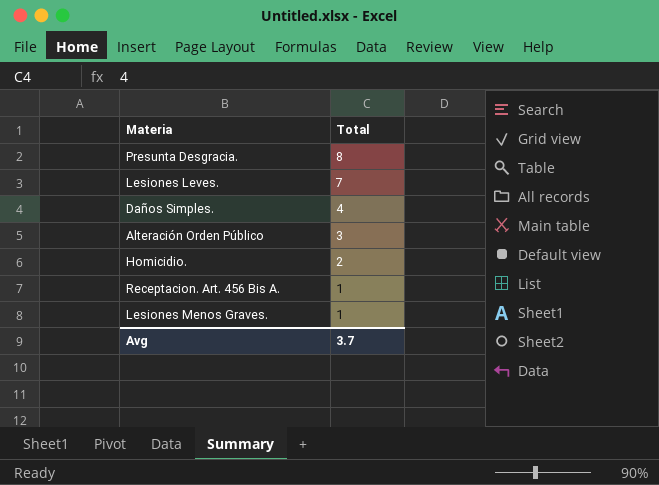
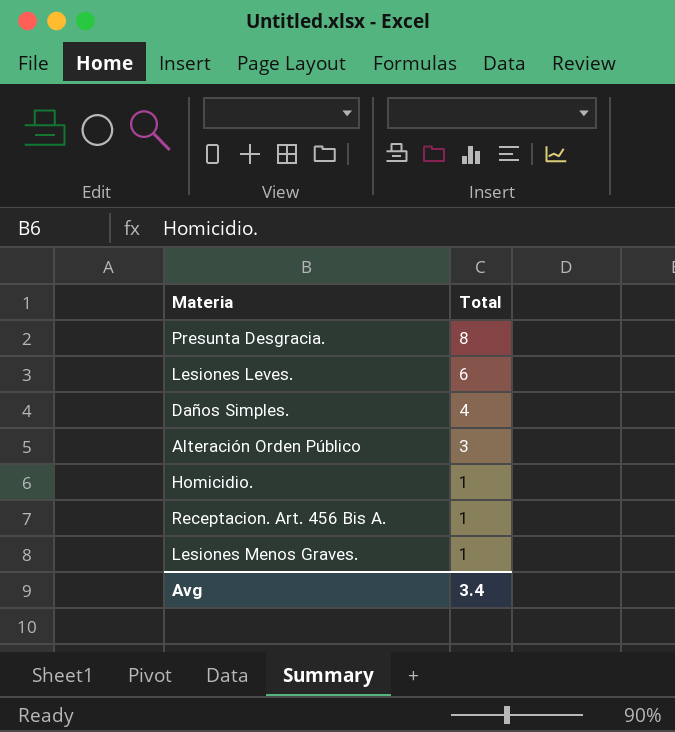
Lesiones Leves. | Total: 7 -> 6
Homicidio. | Total: 2 -> 1
Avg | Total: 3.7 -> 3.4

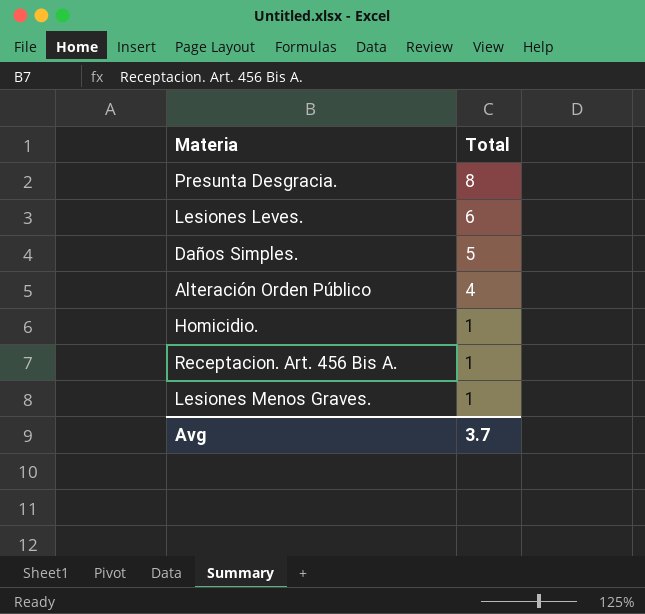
Daños Simples. | Total: 4 -> 5
Alteración Orden Público | Total: 3 -> 4
Avg | Total: 3.4 -> 3.7

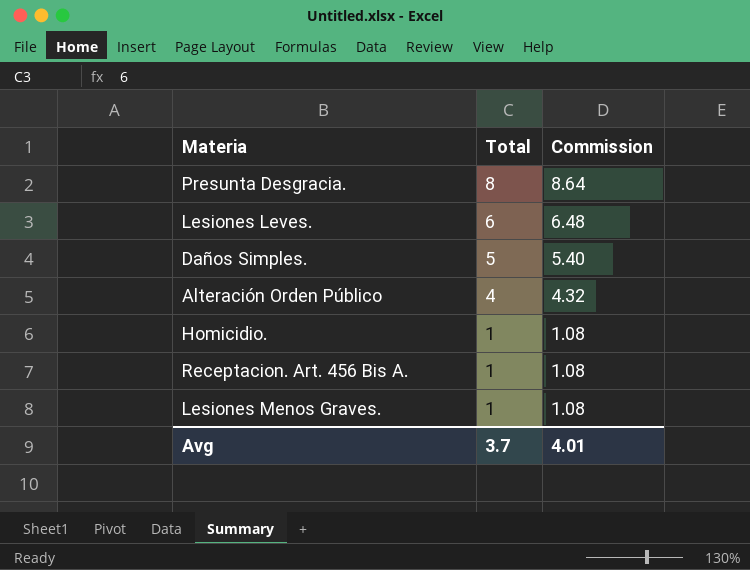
column Commission | formula: none -> [Total] * 1.08

